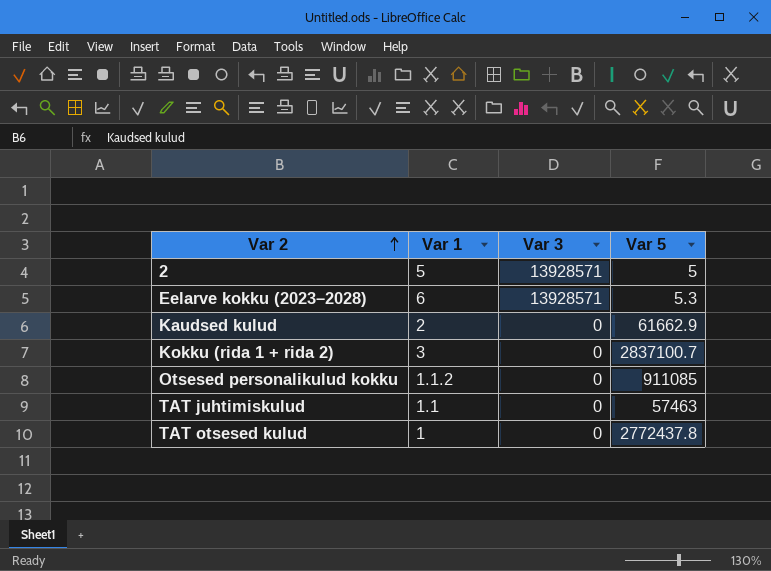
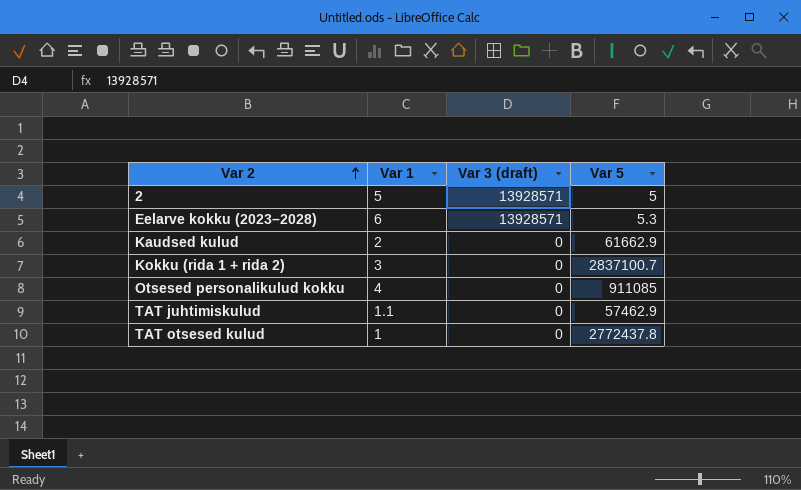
column name: Var 3 -> Var 3 (draft)
Otsesed personalikulud kokku | Var 1: 1.1.2 -> 4
TAT juhtimiskulud | Var 5: 57463 -> 57462.9

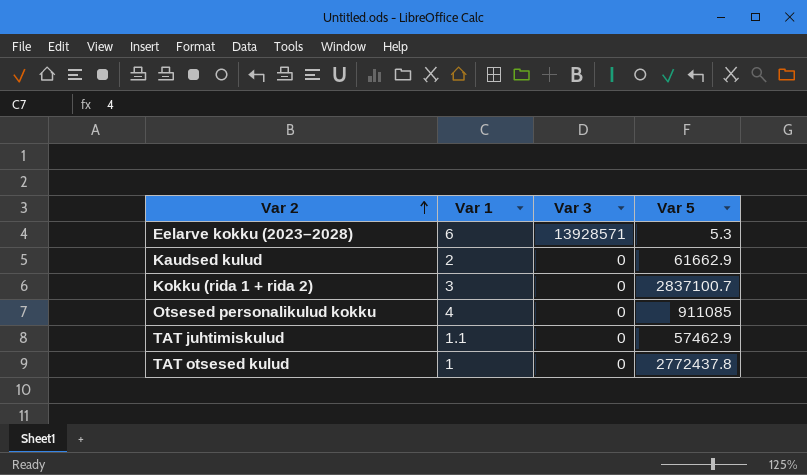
column name: Var 3 (draft) -> Var 3
row 2: 5 | 13928571 | 5 -> none

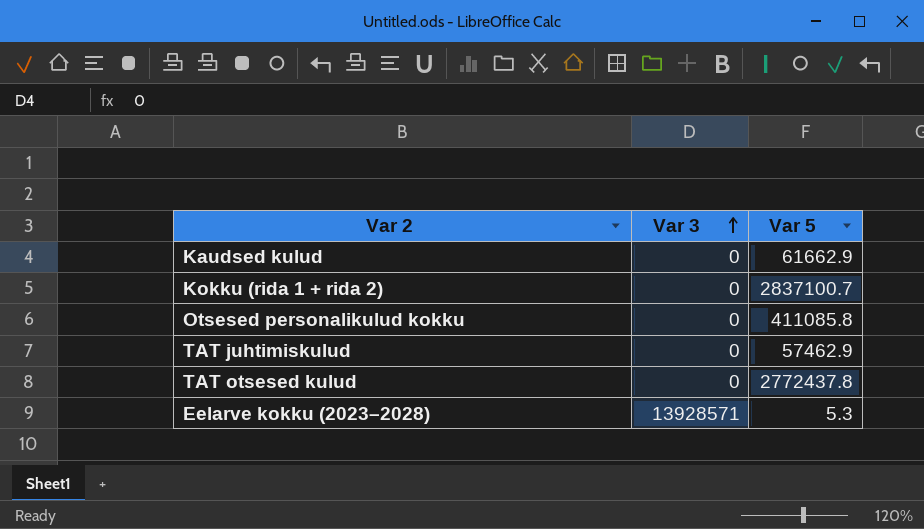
row order: Var 2 ascending -> Var 3 ascending
column Var 1 | position: 2 -> none
Otsesed personalikulud kokku | Var 5: 911085 -> 411085.8

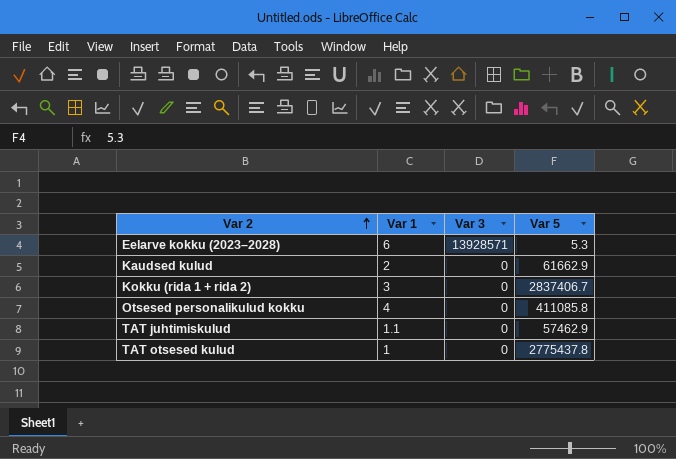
row order: Var 3 ascending -> Var 2 ascending
column Var 1 | position: none -> 2
Kokku (rida 1 + rida 2) | Var 5: 2837100.7 -> 2837406.7
TAT otsesed kulud | Var 5: 2772437.8 -> 2775437.8

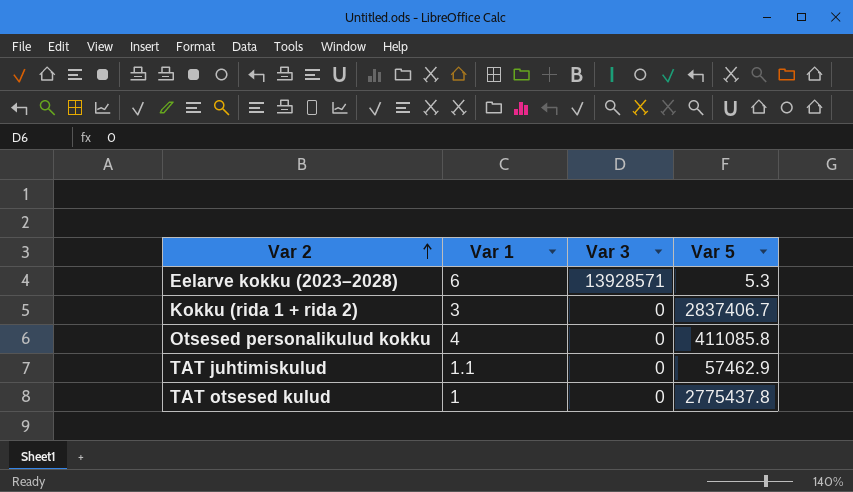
row Kaudsed kulud: 2 | 0 | 61662.9 -> none

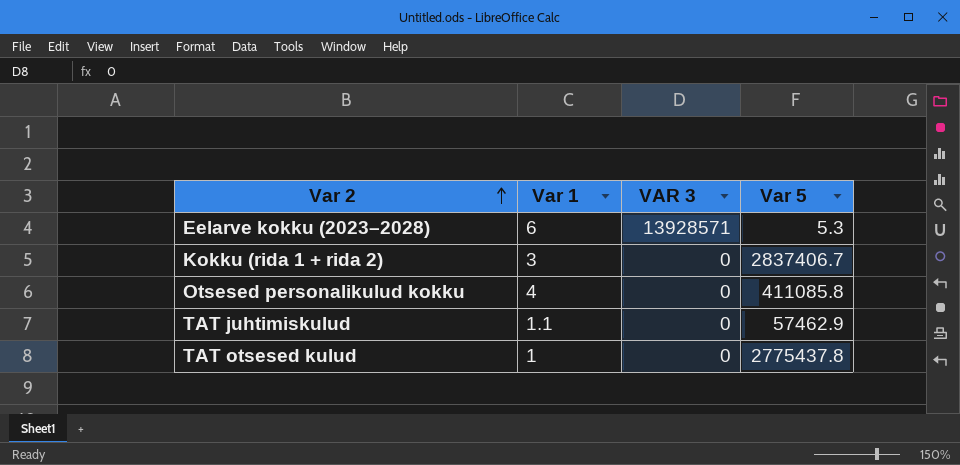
column name: Var 3 -> VAR 3

